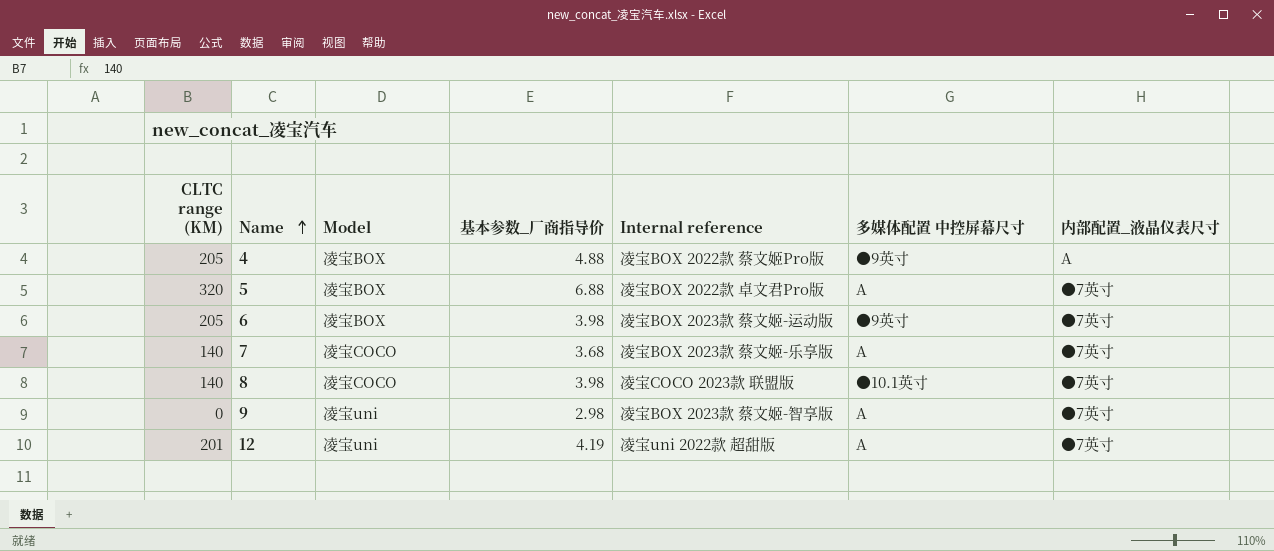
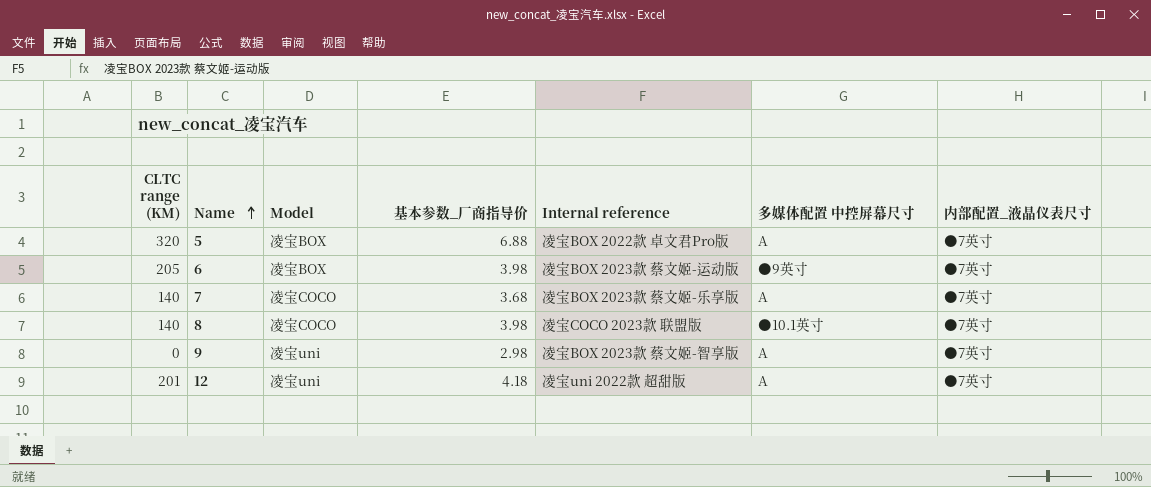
row 4: 205 | 凌宝BOX | 4.88 | 凌宝BOX 2022款 蔡文姬Pro版 | ●9英寸 | A -> none
12 | 基本参数_厂商指导价: 4.19 -> 4.18

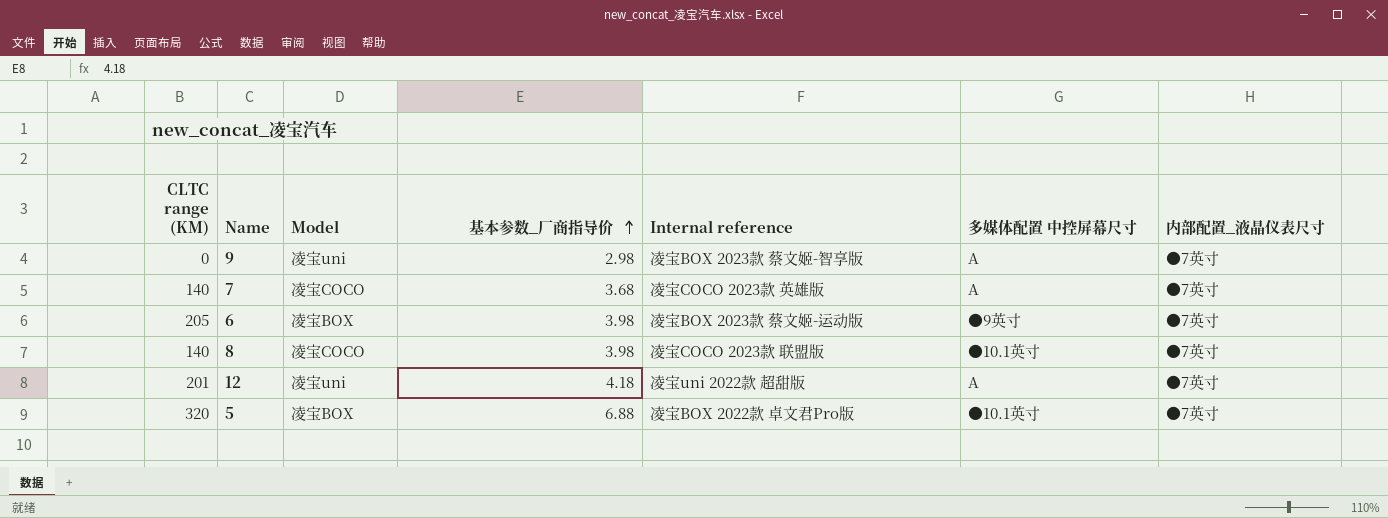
row order: Name ascending -> 基本参数_厂商指导价 ascending
7 | Internal reference: 凌宝BOX 2023款 蔡文姬-乐享版 -> 凌宝COCO 2023款 英雄版
5 | 多媒体配置 中控屏幕尺寸: A -> ●10.1英寸

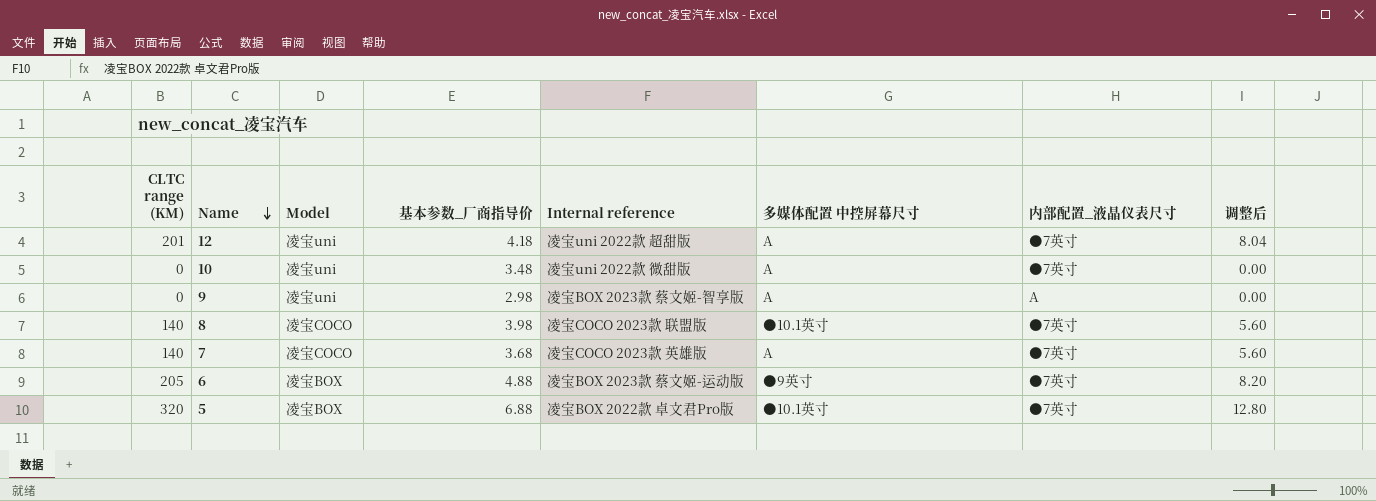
row order: 基本参数_厂商指导价 ascending -> Name descending
column 调整后 | formula: none -> [CLTC range (KM)] * 0.04
row 10: none -> 0 | 凌宝uni | 3.48 | 凌宝uni 2022款 微甜版 | A | ●7英寸 | 0.00
9 | 内部配置_液晶仪表尺寸: ●7英寸 -> A
6 | 基本参数_厂商指导价: 3.98 -> 4.88

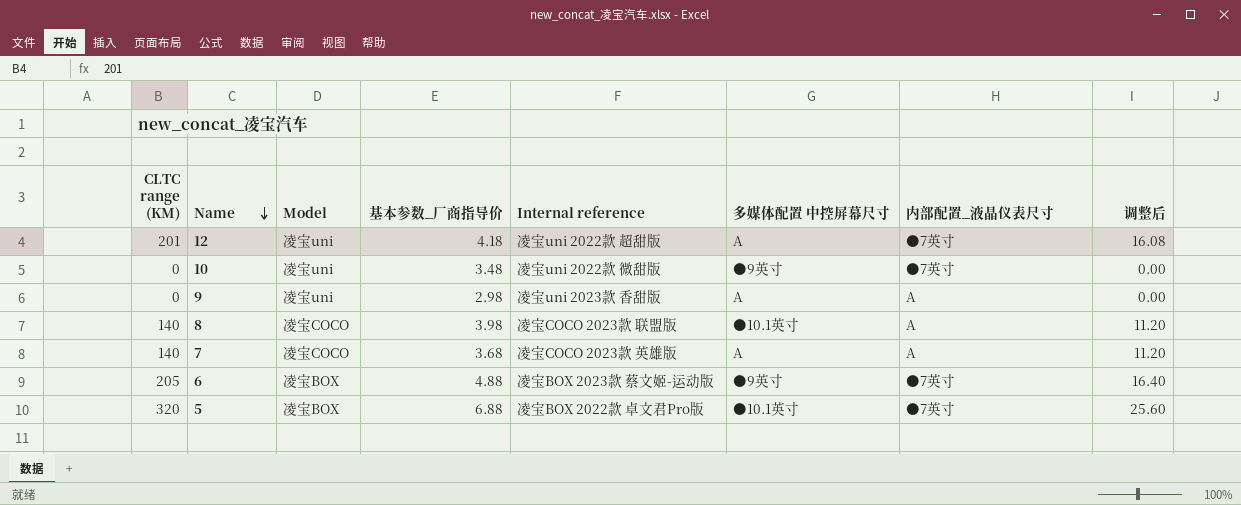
column 调整后 | formula: [CLTC range (KM)] * 0.04 -> [CLTC range (KM)] * 0.08
10 | 多媒体配置 中控屏幕尺寸: A -> ●9英寸
9 | Internal reference: 凌宝BOX 2023款 蔡文姬-智享版 -> 凌宝uni 2023款 香甜版
8 | 内部配置_液晶仪表尺寸: ●7英寸 -> A
7 | 内部配置_液晶仪表尺寸: ●7英寸 -> A

